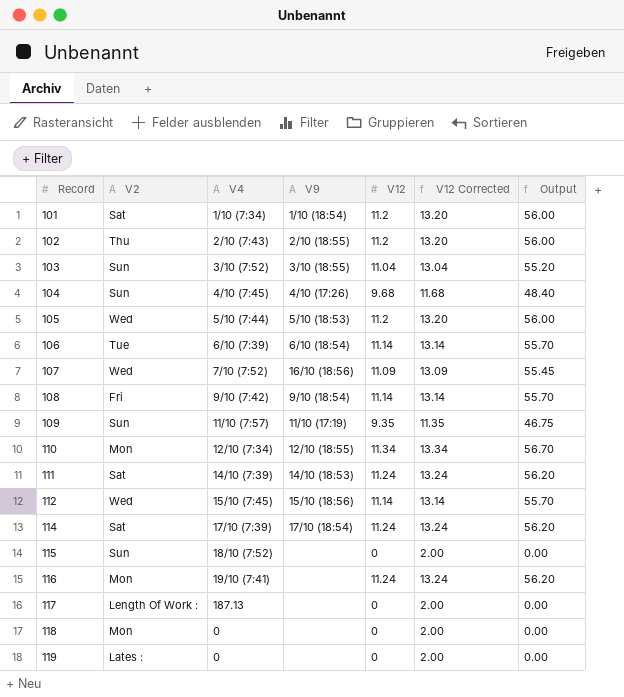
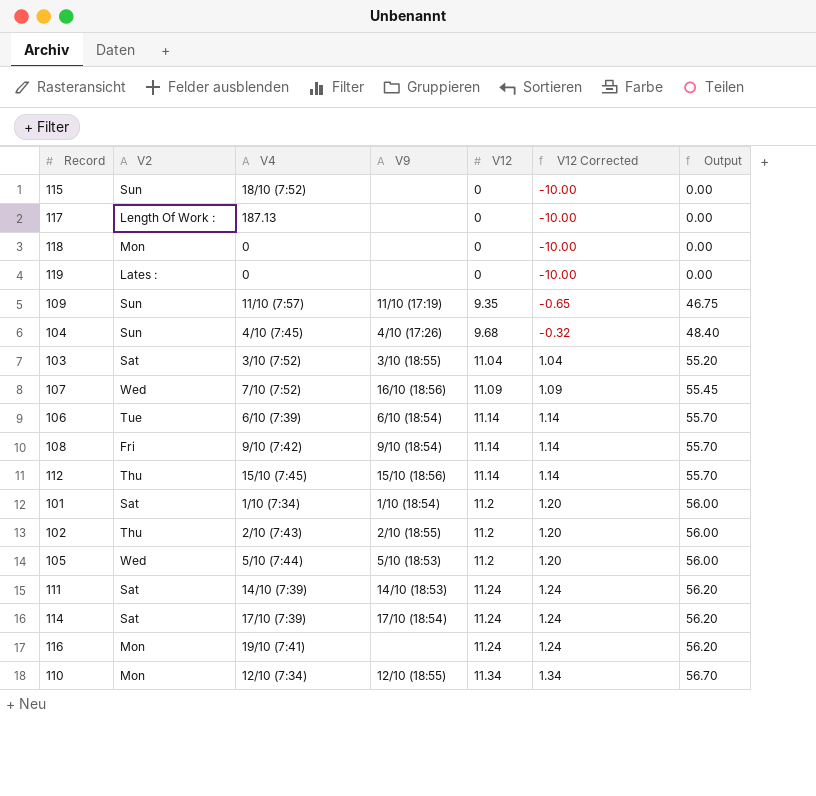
row order: Record ascending -> V12 ascending
column V12 Corrected | formula: [V12] + 2 -> [V12] - 10
103 | V2: Sun -> Sat
112 | V2: Wed -> Thu

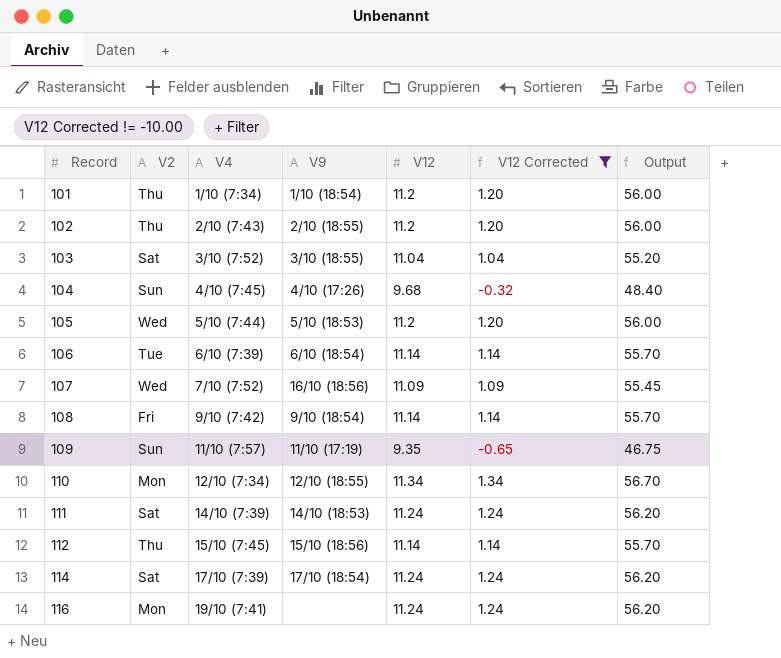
filter: none -> V12 Corrected != -10.00
row order: V12 ascending -> Record ascending
101 | V2: Sat -> Thu

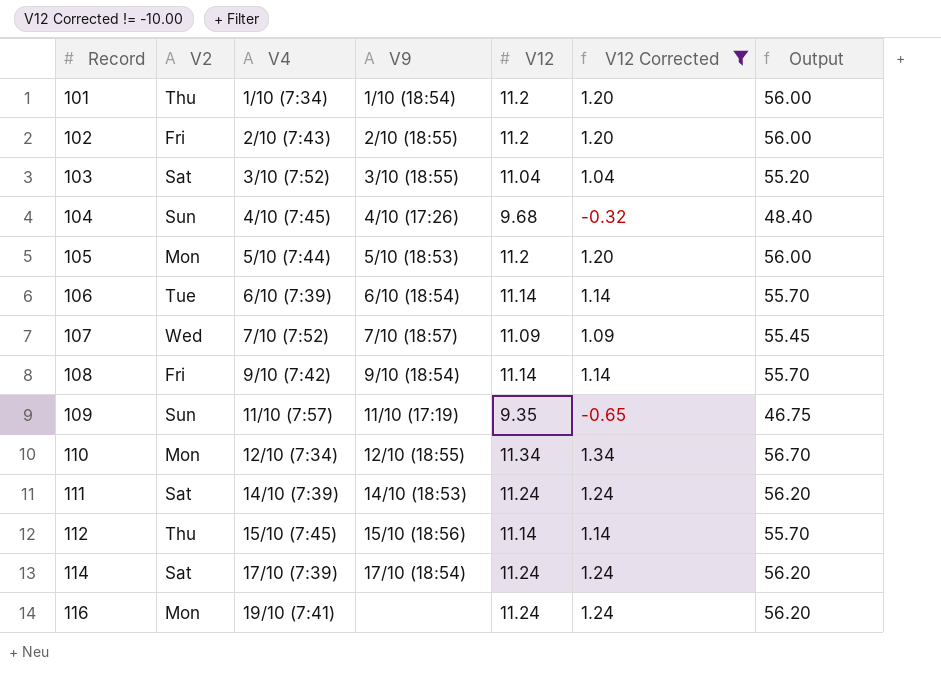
102 | V2: Thu -> Fri
105 | V2: Wed -> Mon
107 | V9: 16/10 (18:56) -> 7/10 (18:57)

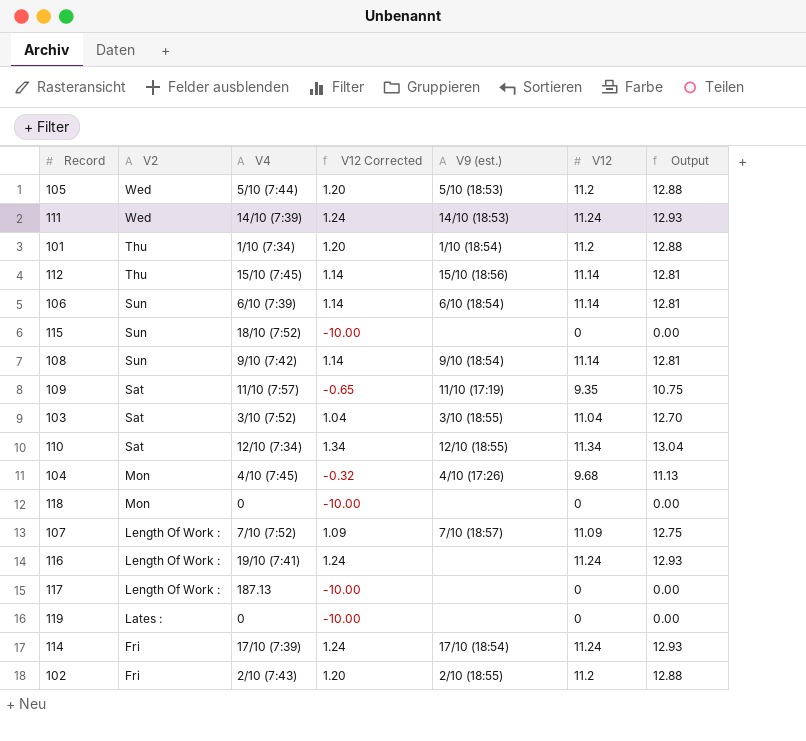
filter: V12 Corrected != -10.00 -> none
row order: Record ascending -> V2 descending
column V12 Corrected | position: 6 -> 4
column name: V9 -> V9 (est.)
column Output | formula: [V12] * 5 -> [V12] * 1.15
105 | V2: Mon -> Wed
111 | V2: Sat -> Wed
106 | V2: Tue -> Sun
108 | V2: Fri -> Sun
109 | V2: Sun -> Sat
110 | V2: Mon -> Sat
104 | V2: Sun -> Mon
107 | V2: Wed -> Length Of Work :
116 | V2: Mon -> Length Of Work :
114 | V2: Sat -> Fri

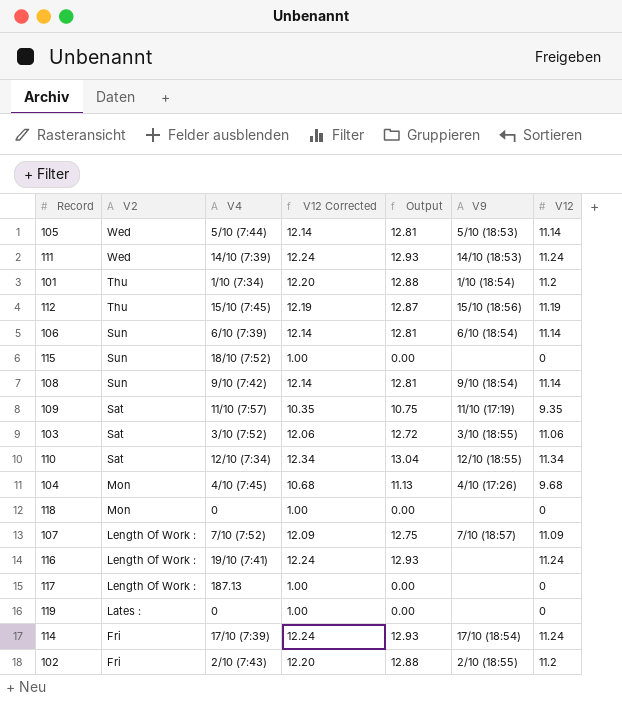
column V12 Corrected | formula: [V12] - 10 -> [V12] + 1
column Output | position: 7 -> 5
column name: V9 (est.) -> V9
105 | Output: 12.88 -> 12.81
105 | V12: 11.2 -> 11.14
112 | Output: 12.81 -> 12.87
112 | V12: 11.14 -> 11.19
103 | Output: 12.70 -> 12.72
103 | V12: 11.04 -> 11.06

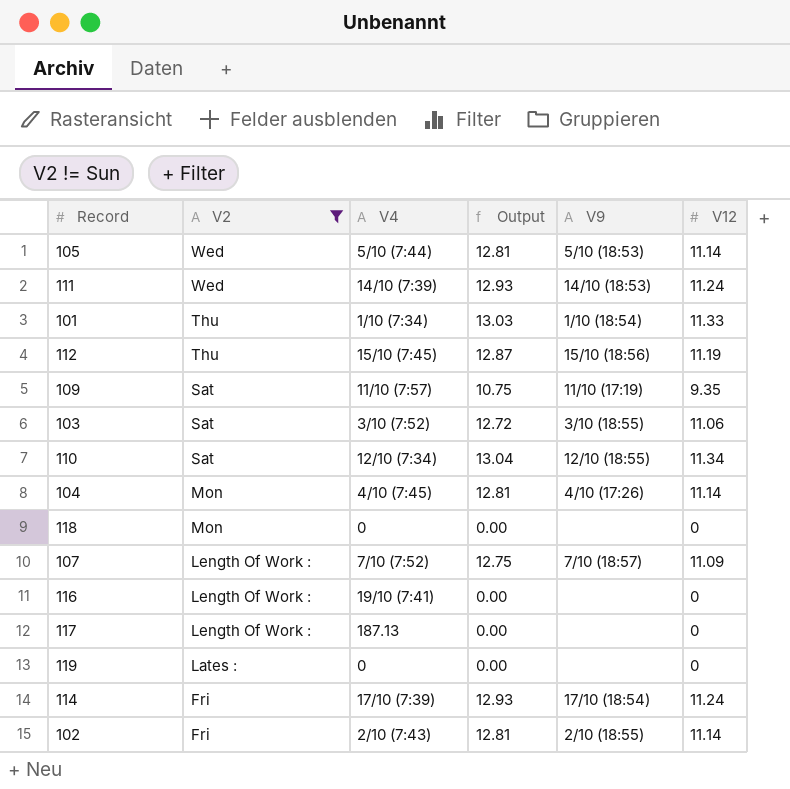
filter: none -> V2 != Sun
column V12 Corrected | formula: [V12] + 1 -> none
101 | Output: 12.88 -> 13.03
101 | V12: 11.2 -> 11.33
104 | Output: 11.13 -> 12.81
104 | V12: 9.68 -> 11.14
116 | Output: 12.93 -> 0.00
116 | V12: 11.24 -> 0
102 | Output: 12.88 -> 12.81
102 | V12: 11.2 -> 11.14

